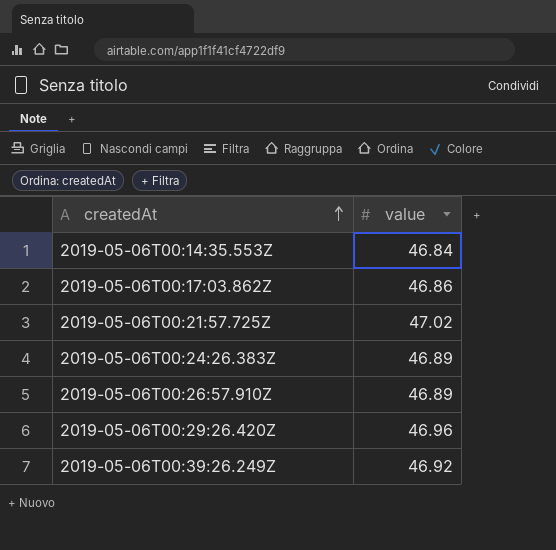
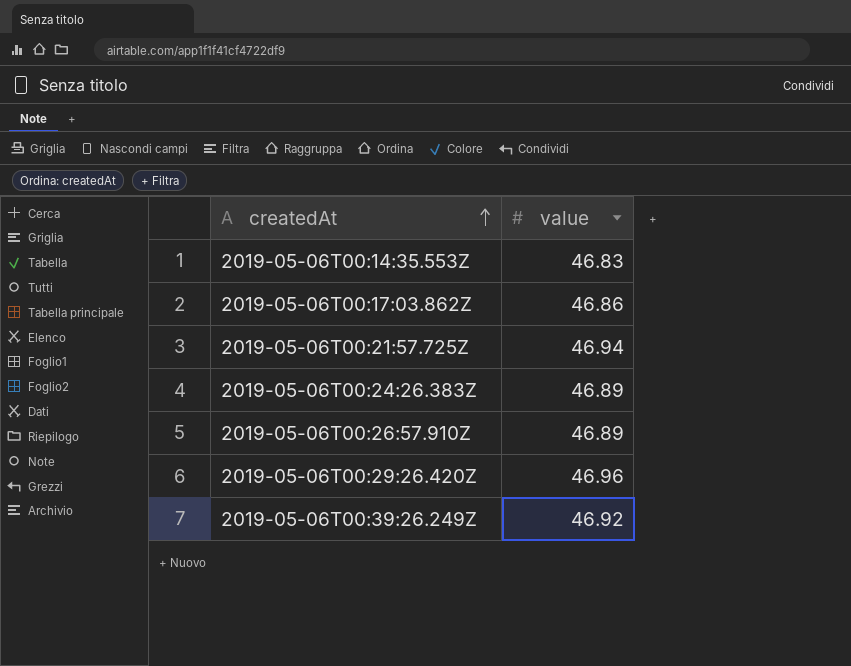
2019-05-06T00:14:35.553Z | value: 46.84 -> 46.83
2019-05-06T00:21:57.725Z | value: 47.02 -> 46.94

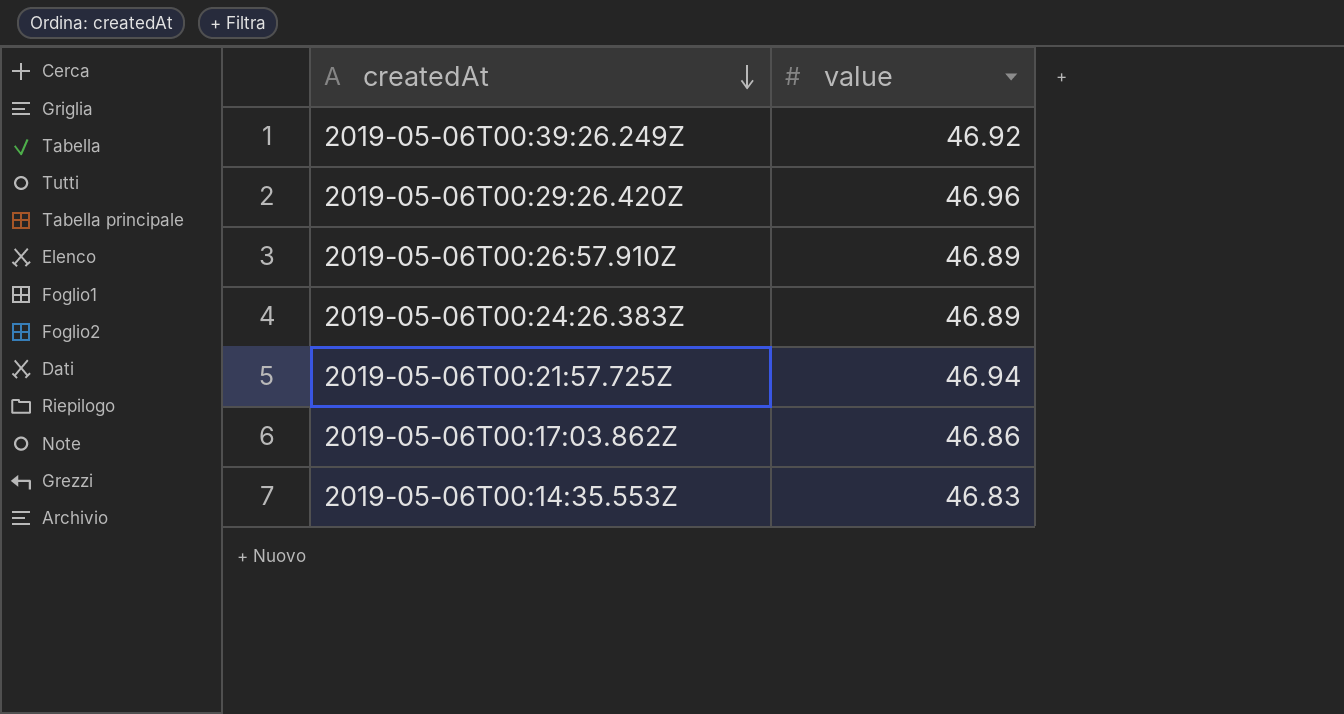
row order: createdAt ascending -> createdAt descending

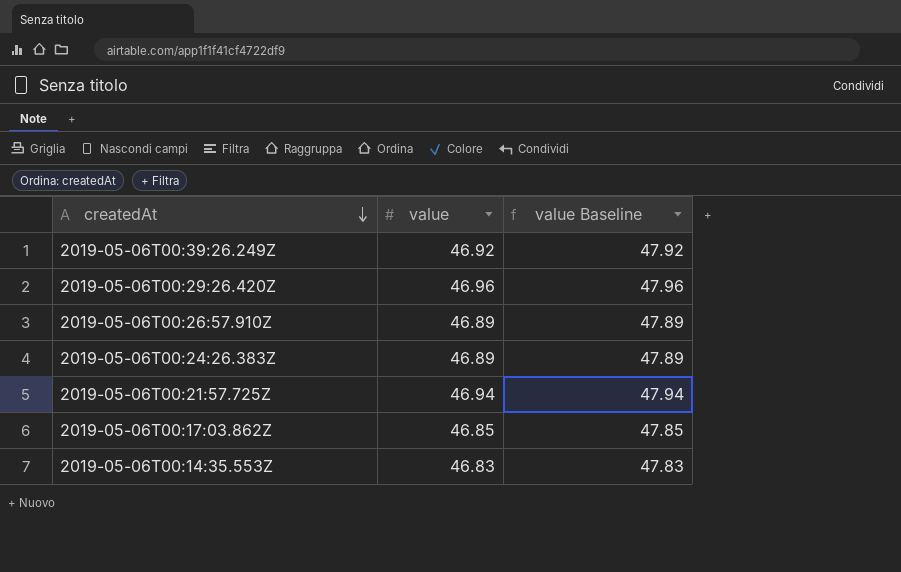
column value Baseline | formula: none -> [value] + 1
2019-05-06T00:17:03.862Z | value: 46.86 -> 46.85

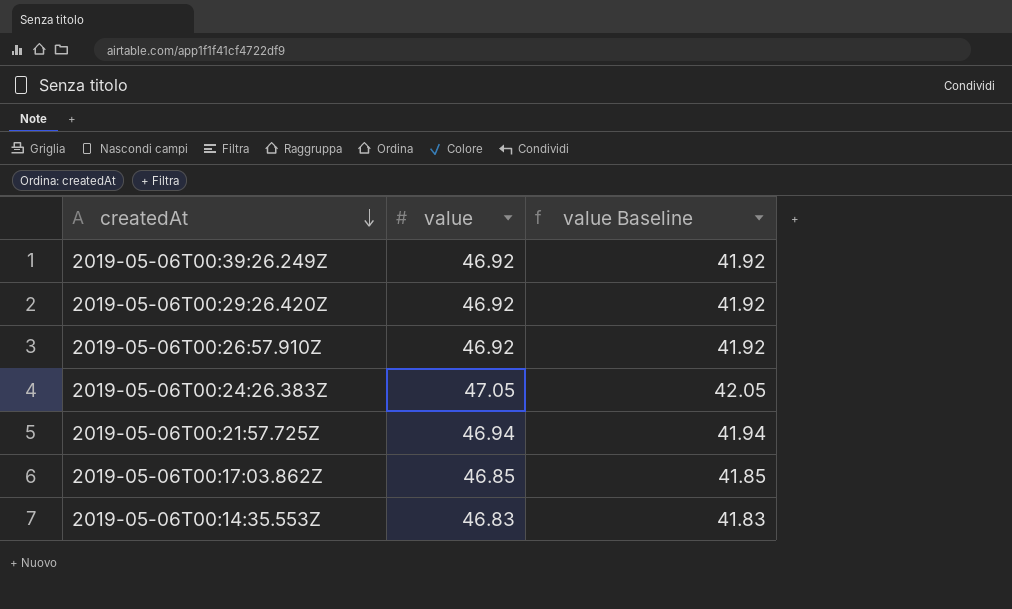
column value Baseline | formula: [value] + 1 -> [value] - 5
2019-05-06T00:29:26.420Z | value: 46.96 -> 46.92
2019-05-06T00:26:57.910Z | value: 46.89 -> 46.92
2019-05-06T00:24:26.383Z | value: 46.89 -> 47.05

